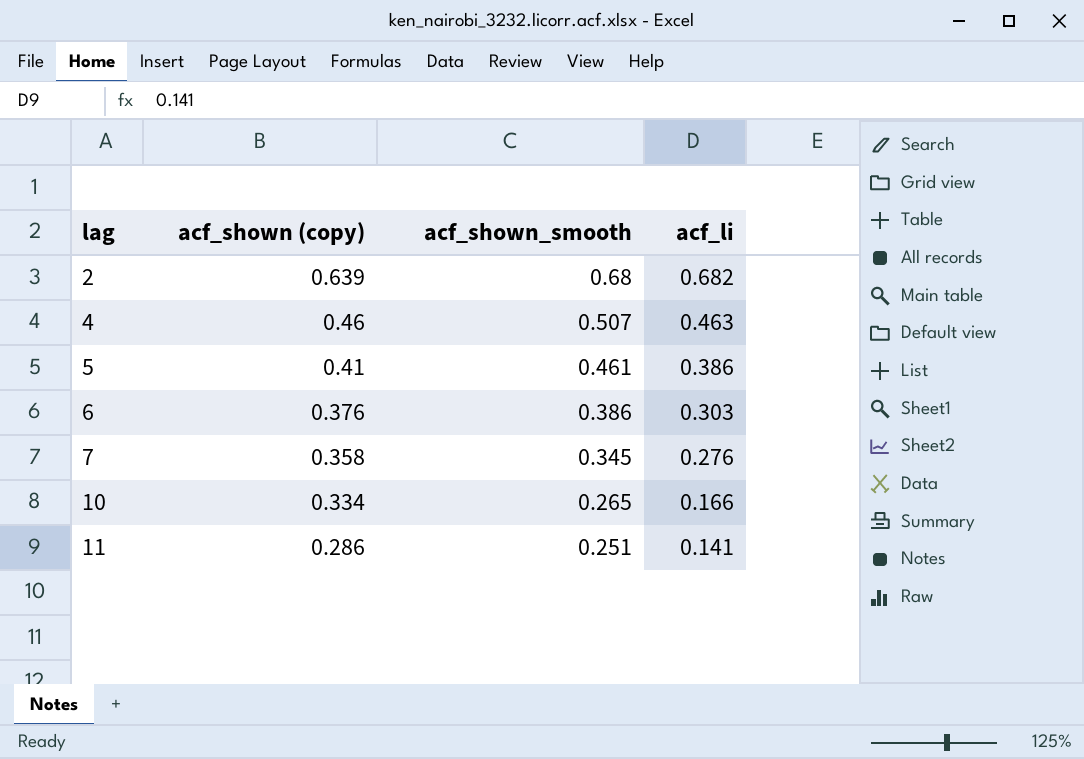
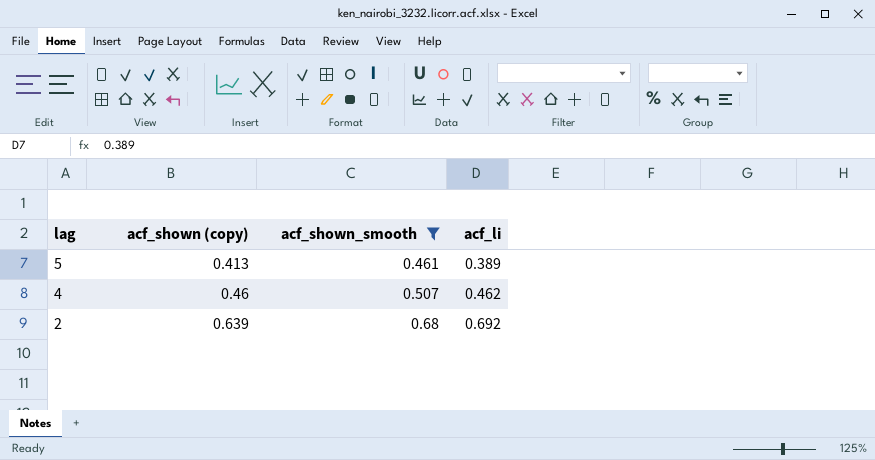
filter: none -> acf_shown_smooth >= 0.461
row order: lag ascending -> lag descending
5 | acf_shown (copy): 0.41 -> 0.413
5 | acf_li: 0.386 -> 0.389
4 | acf_li: 0.463 -> 0.462
2 | acf_li: 0.682 -> 0.692

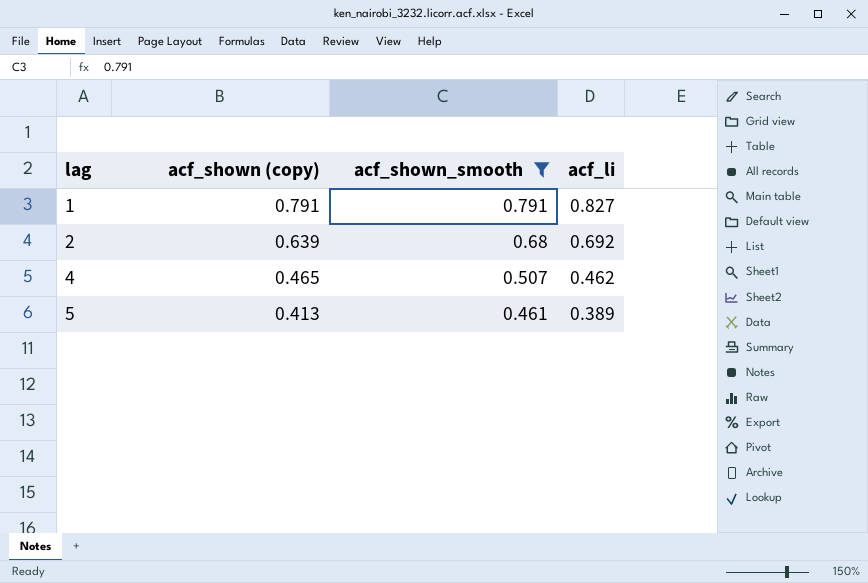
row order: lag descending -> lag ascending
row 1: none -> 0.791 | 0.791 | 0.827
4 | acf_shown (copy): 0.46 -> 0.465

